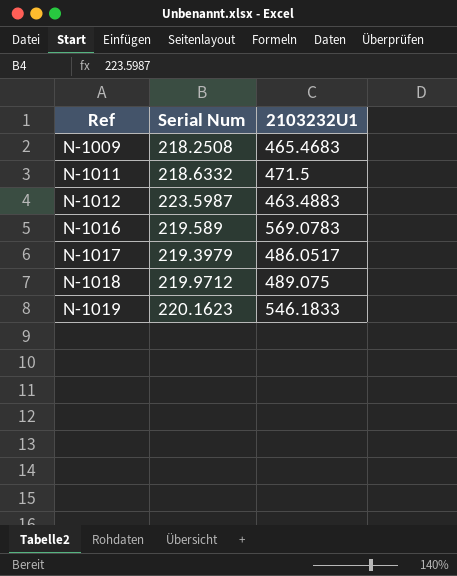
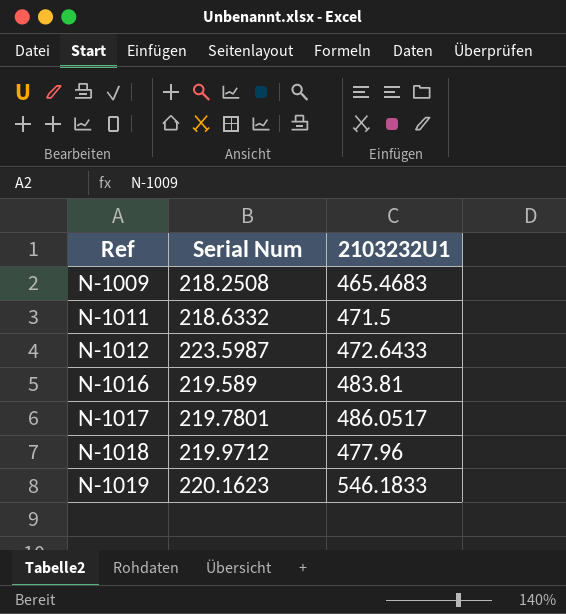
N-1012 | 2103232U1: 463.4883 -> 472.6433
N-1016 | 2103232U1: 569.0783 -> 483.81
N-1017 | Serial Num: 219.3979 -> 219.7801
N-1018 | 2103232U1: 489.075 -> 477.96

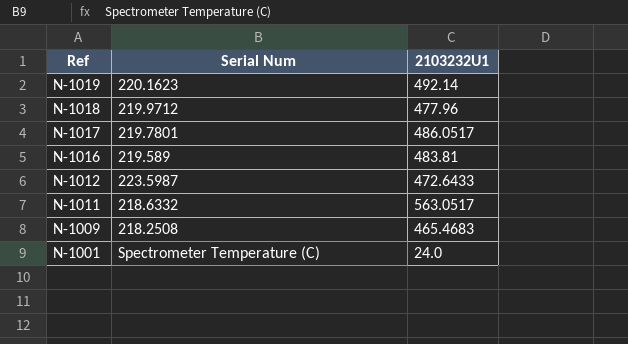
row order: Ref ascending -> Ref descending
N-1019 | 2103232U1: 546.1833 -> 492.14
N-1011 | 2103232U1: 471.5 -> 563.0517
row N-1001: none -> Spectrometer Temperature (C) | 24.0

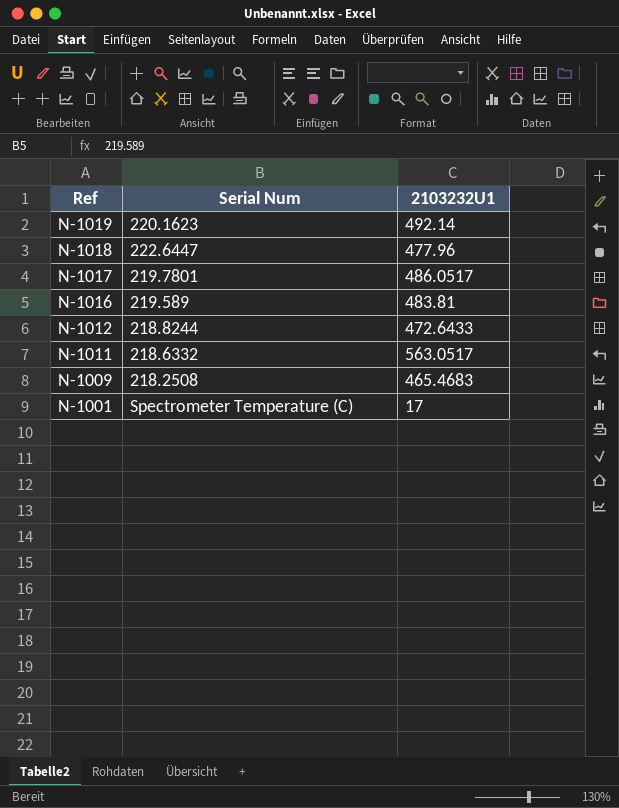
N-1018 | Serial Num: 219.9712 -> 222.6447
N-1012 | Serial Num: 223.5987 -> 218.8244
N-1001 | 2103232U1: 24.0 -> 17

